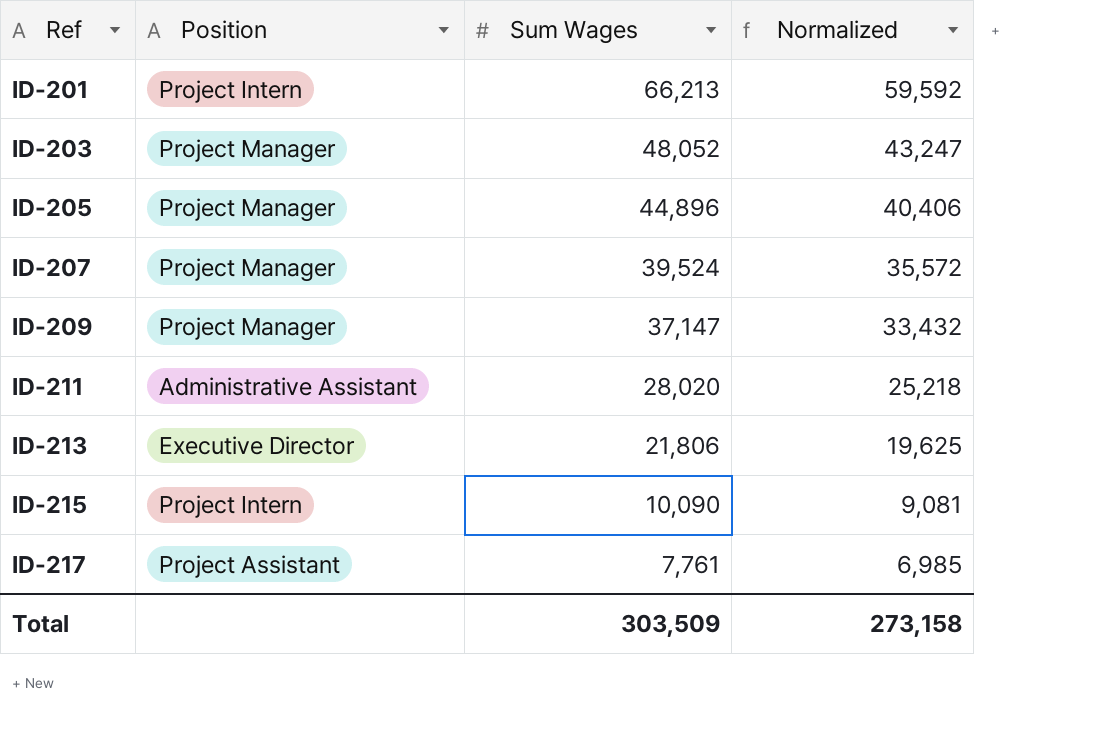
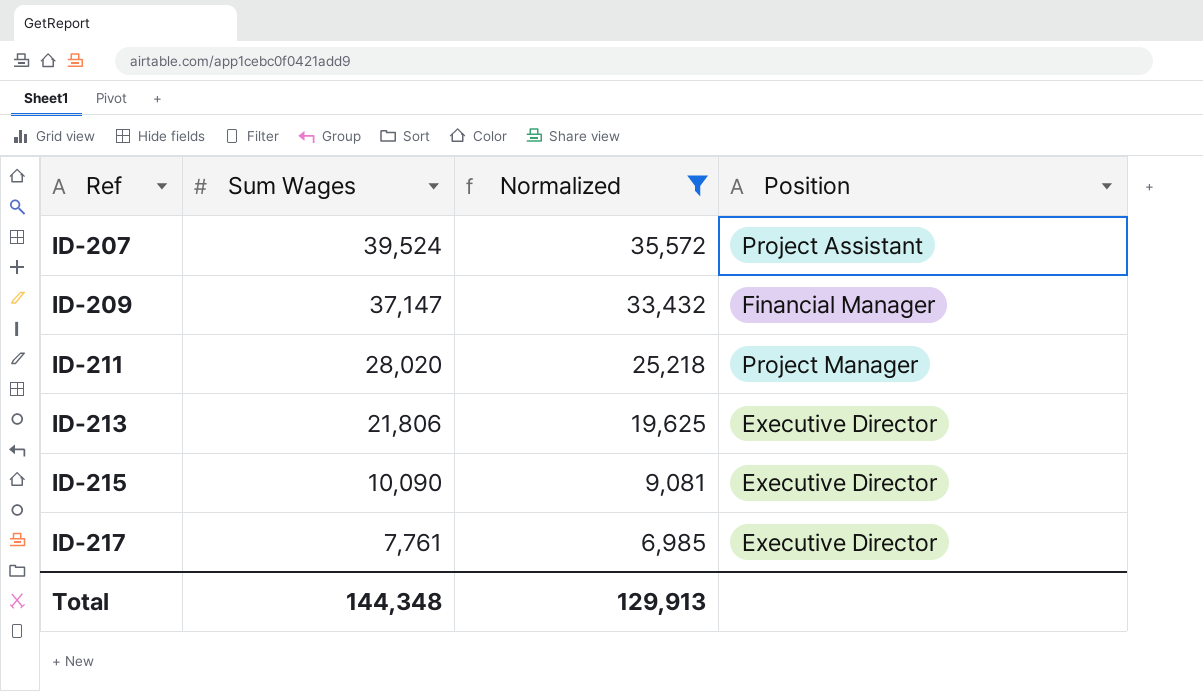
filter: none -> Normalized <= 35,572
column Position | position: 2 -> 4
ID-207 | Position: Project Manager -> Project Assistant
ID-209 | Position: Project Manager -> Financial Manager
ID-211 | Position: Administrative Assistant -> Project Manager
ID-215 | Position: Project Intern -> Executive Director
ID-217 | Position: Project Assistant -> Executive Director
Total | Sum Wages: 303,509 -> 144,348
Total | Normalized: 273,158 -> 129,913

